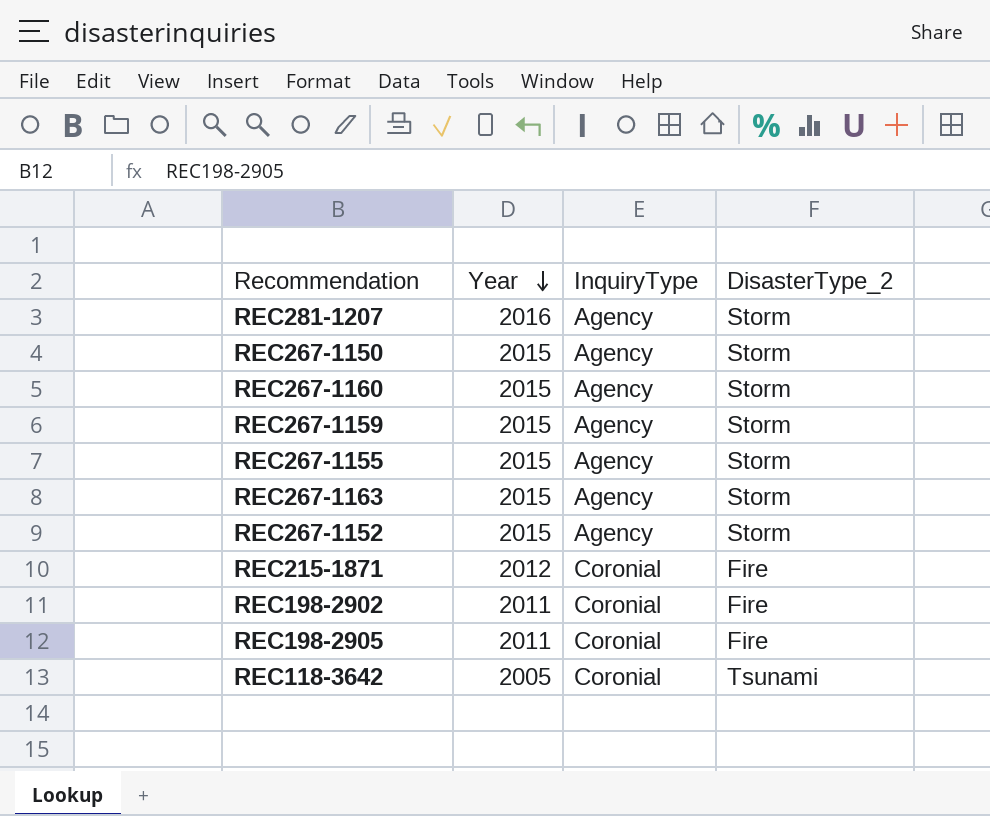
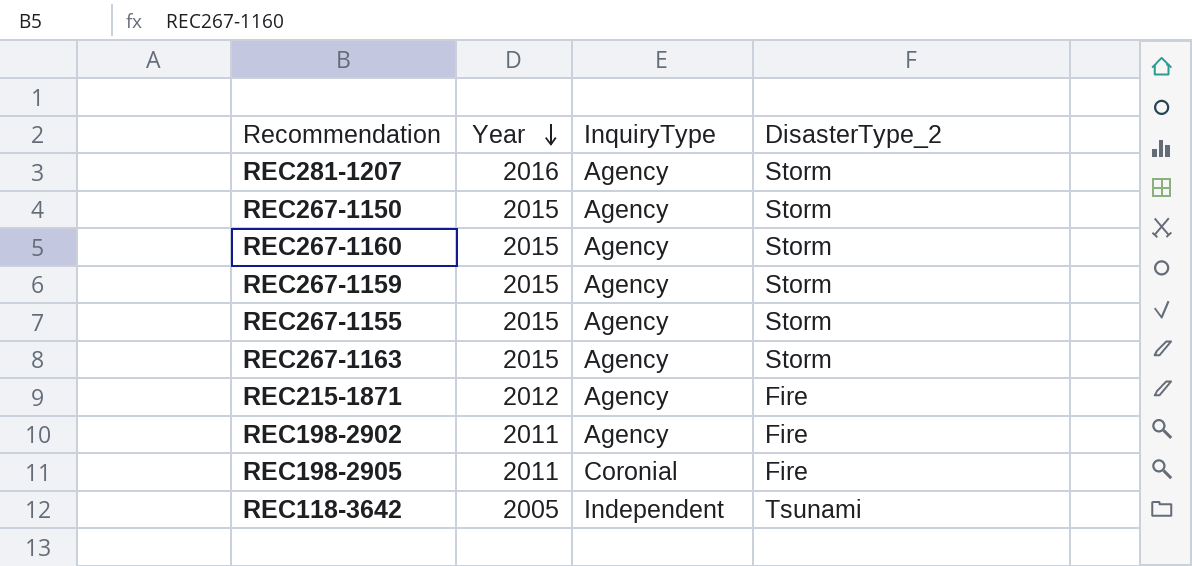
row REC267-1152: 2015 | Agency | Storm -> none
REC215-1871 | InquiryType: Coronial -> Agency
REC198-2902 | InquiryType: Coronial -> Agency
REC118-3642 | InquiryType: Coronial -> Independent

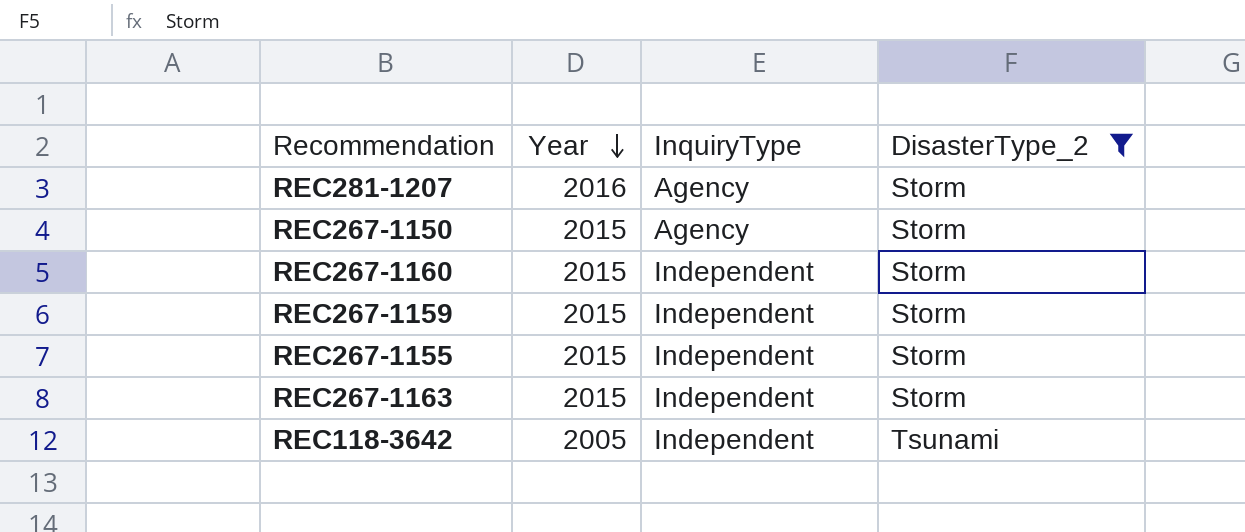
filter: none -> DisasterType_2 != Fire
REC267-1160 | InquiryType: Agency -> Independent
REC267-1159 | InquiryType: Agency -> Independent
REC267-1155 | InquiryType: Agency -> Independent
REC267-1163 | InquiryType: Agency -> Independent

